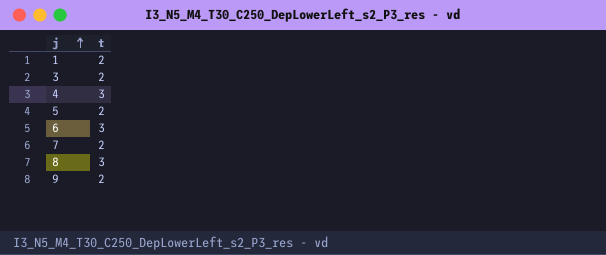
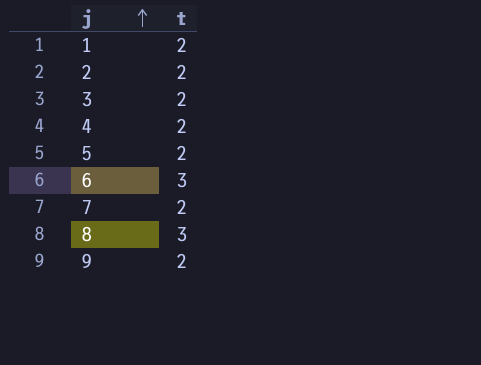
row 2: none -> 2
4 | t: 3 -> 2

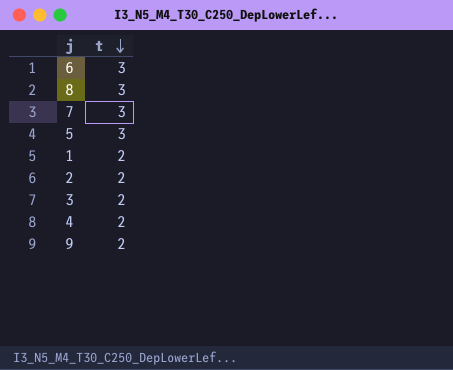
row order: j ascending -> t descending
7 | t: 2 -> 3
5 | t: 2 -> 3

